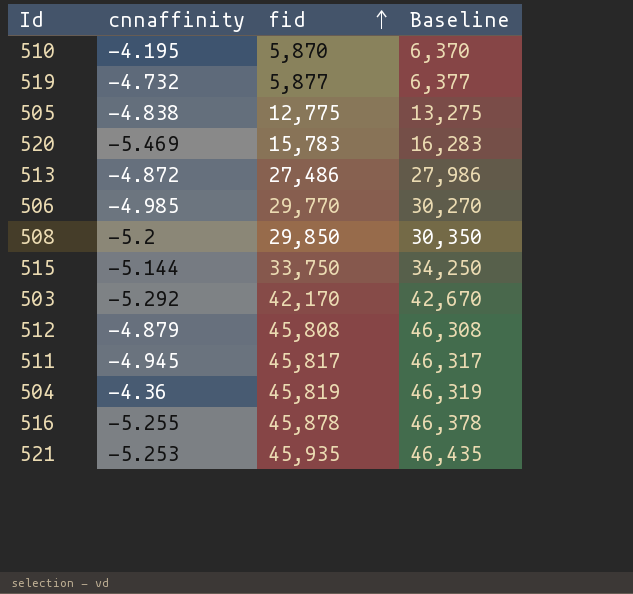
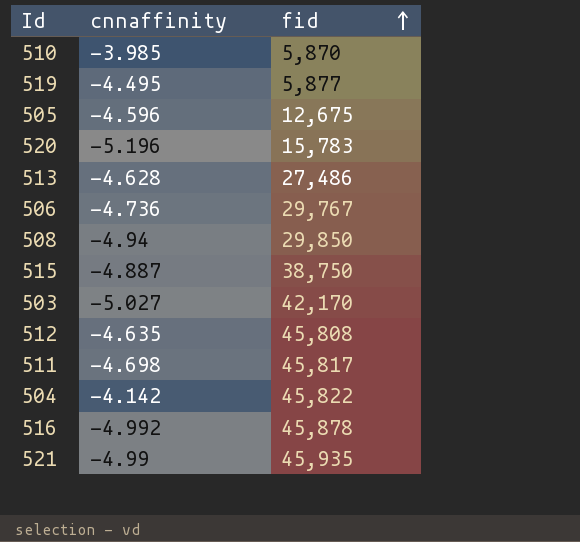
column Baseline | formula: [fid] + 500 -> none
510 | cnnaffinity: -4.195 -> -3.985
519 | cnnaffinity: -4.732 -> -4.495
505 | cnnaffinity: -4.838 -> -4.596
505 | fid: 12,775 -> 12,675
520 | cnnaffinity: -5.469 -> -5.196
513 | cnnaffinity: -4.872 -> -4.628
506 | cnnaffinity: -4.985 -> -4.736
506 | fid: 29,770 -> 29,767
508 | cnnaffinity: -5.2 -> -4.94
515 | cnnaffinity: -5.144 -> -4.887
515 | fid: 33,750 -> 38,750
503 | cnnaffinity: -5.292 -> -5.027
512 | cnnaffinity: -4.879 -> -4.635
511 | cnnaffinity: -4.945 -> -4.698
504 | cnnaffinity: -4.36 -> -4.142
504 | fid: 45,819 -> 45,822
516 | cnnaffinity: -5.255 -> -4.992
521 | cnnaffinity: -5.253 -> -4.99

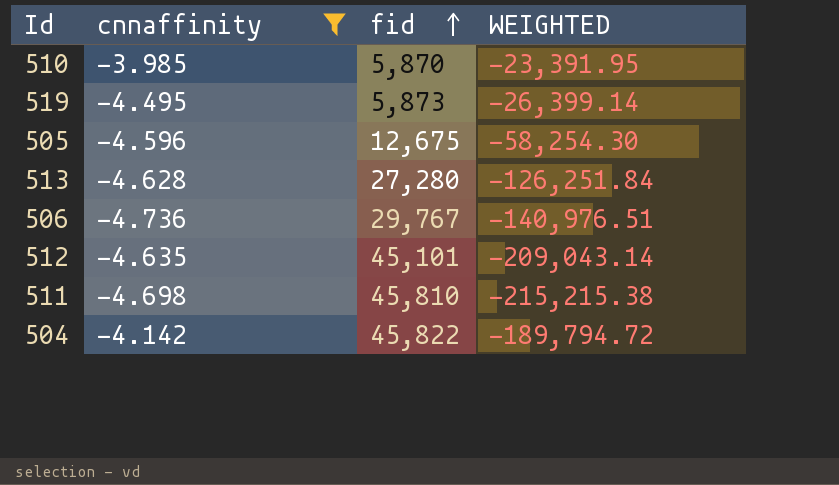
filter: none -> cnnaffinity >= -4.736
column WEIGHTED | formula: none -> [cnnaffinity] * [fid]
519 | fid: 5,877 -> 5,873
513 | fid: 27,486 -> 27,280
512 | fid: 45,808 -> 45,101
511 | fid: 45,817 -> 45,810

